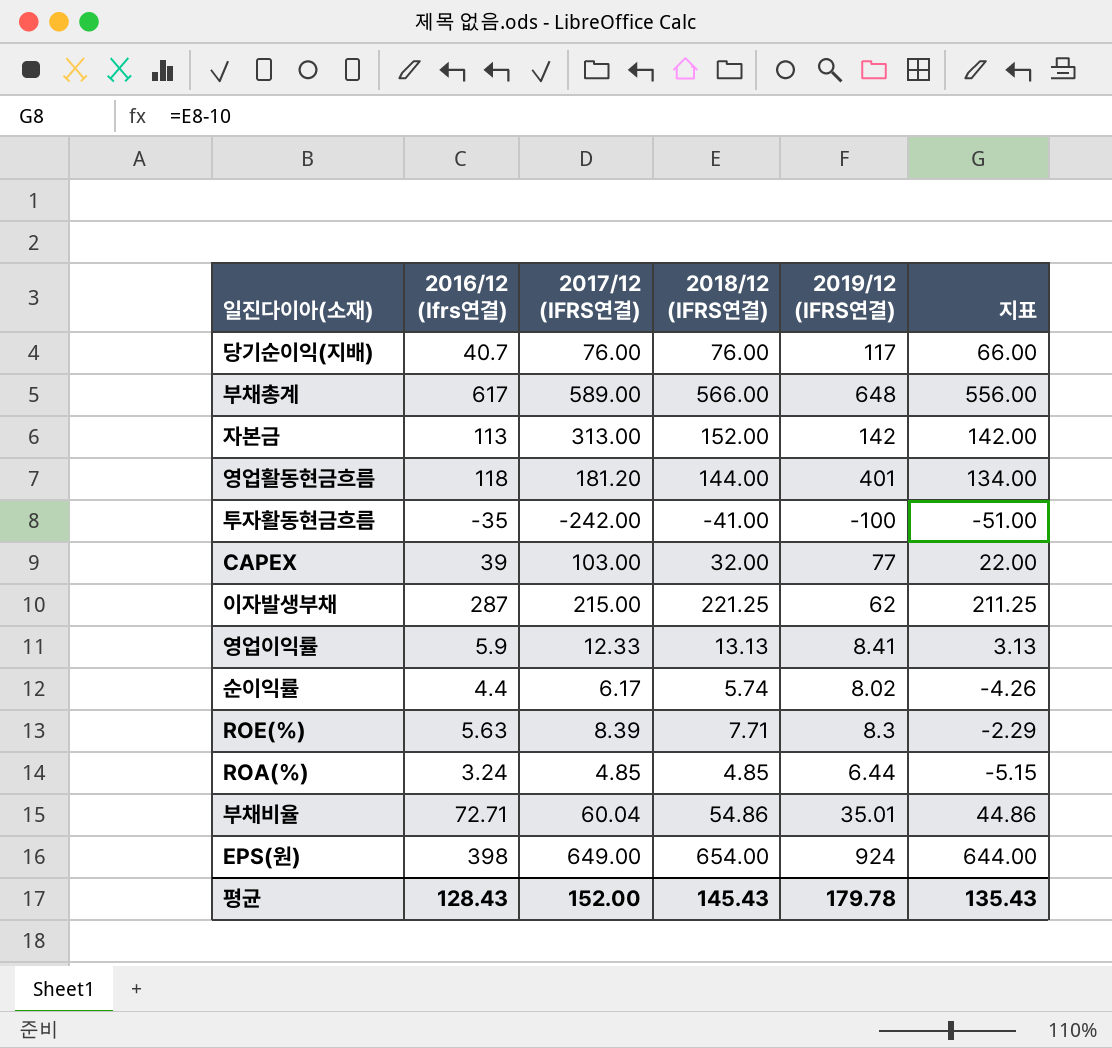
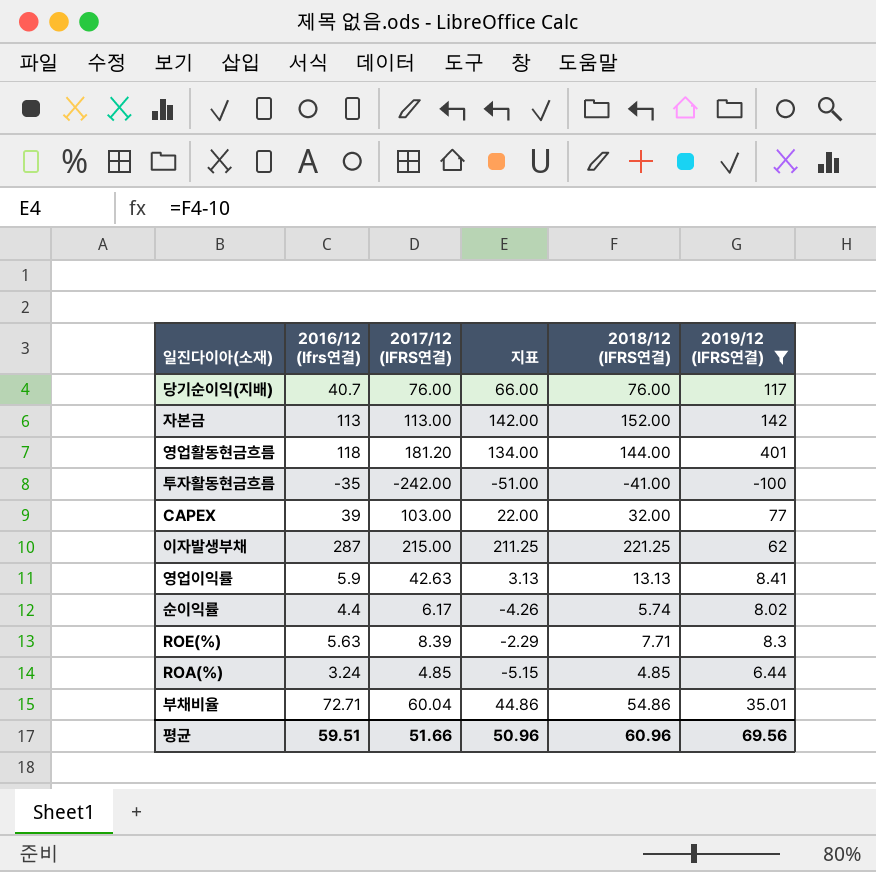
filter: none -> 2019/12 (IFRS연결) <= 401
column 지표 | position: 6 -> 4
자본금 | 2017/12 (IFRS연결): 313.00 -> 113.00
영업이익률 | 2017/12 (IFRS연결): 12.33 -> 42.63
평균 | 2016/12 (Ifrs연결): 128.43 -> 59.51
평균 | 2017/12 (IFRS연결): 152.00 -> 51.66
평균 | 지표: 135.43 -> 50.96
평균 | 2018/12 (IFRS연결): 145.43 -> 60.96
평균 | 2019/12 (IFRS연결): 179.78 -> 69.56

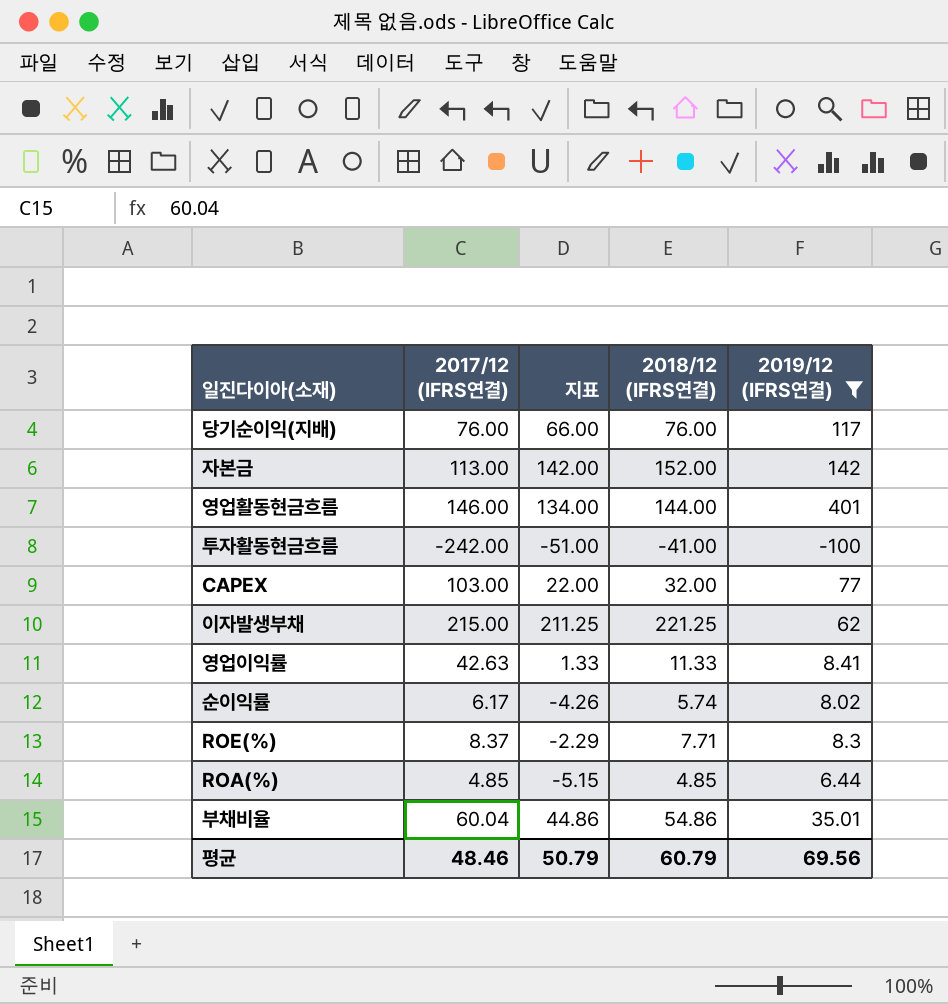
column 2016/12 (Ifrs연결) | position: 2 -> none
영업활동현금흐름 | 2017/12 (IFRS연결): 181.20 -> 146.00
영업이익률 | 지표: 3.13 -> 1.33
영업이익률 | 2018/12 (IFRS연결): 13.13 -> 11.33
ROE(%) | 2017/12 (IFRS연결): 8.39 -> 8.37
평균 | 2017/12 (IFRS연결): 51.66 -> 48.46
평균 | 지표: 50.96 -> 50.79
평균 | 2018/12 (IFRS연결): 60.96 -> 60.79

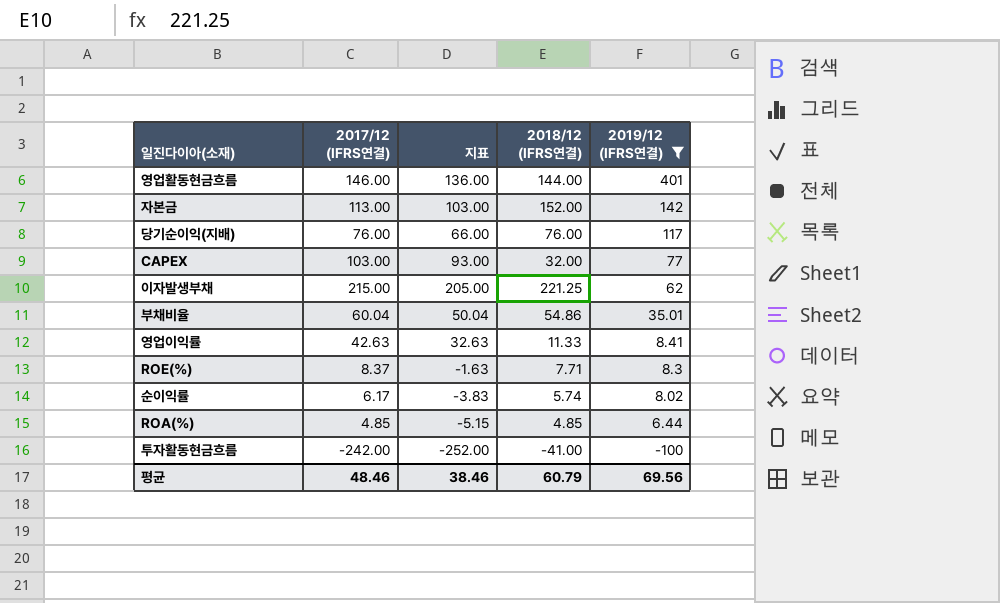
row order: none -> 2019/12 (IFRS연결) descending
column 지표 | formula: [2018/12 (IFRS연결)] - 10 -> [2017/12 (IFRS연결)] - 10
평균 | 지표: 50.79 -> 38.46

